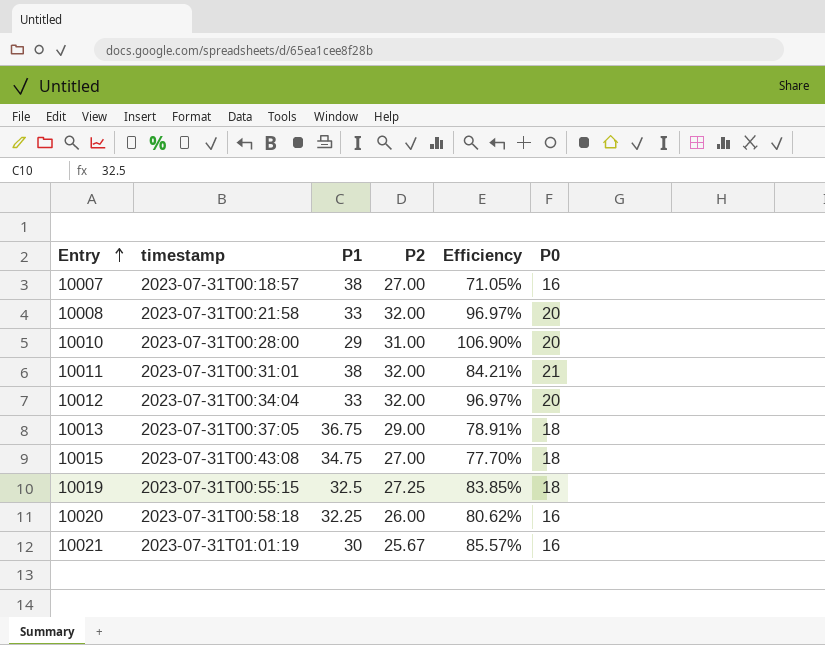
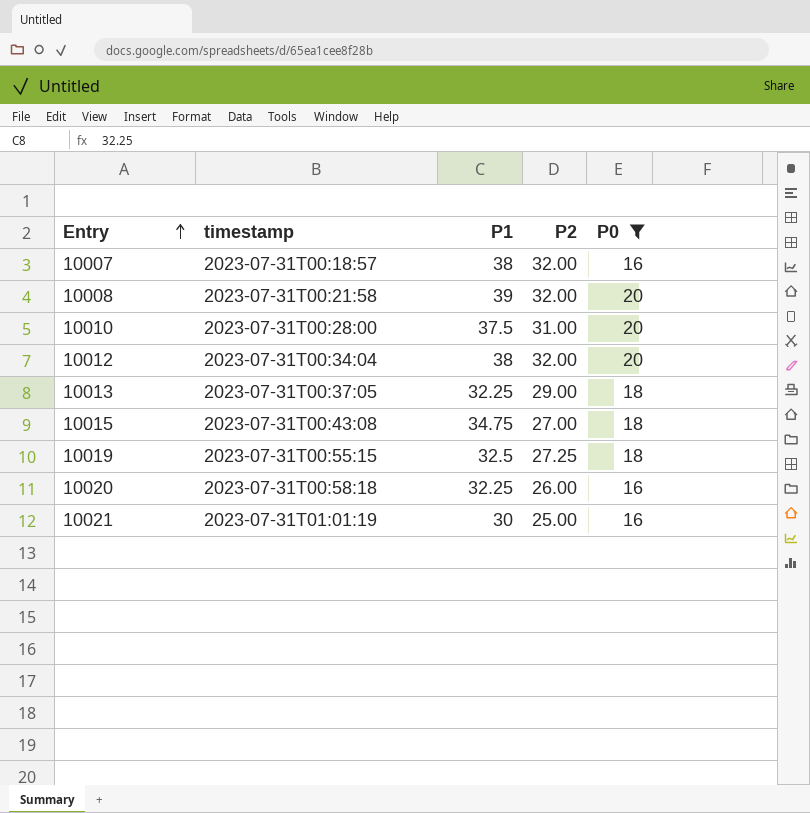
filter: none -> P0 != 21
column Efficiency | formula: [P2] / [P1] -> none
10007 | P2: 27.00 -> 32.00
10008 | P1: 33 -> 39
10010 | P1: 29 -> 37.5
10012 | P1: 33 -> 38
10013 | P1: 36.75 -> 32.25
10021 | P2: 25.67 -> 25.00

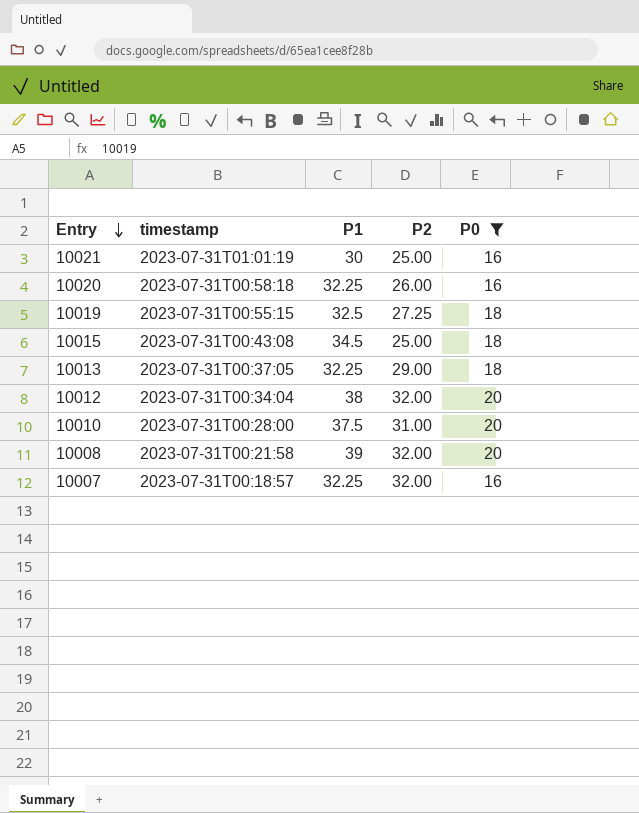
row order: Entry ascending -> Entry descending
10015 | P1: 34.75 -> 34.5
10015 | P2: 27.00 -> 25.00
10007 | P1: 38 -> 32.25

